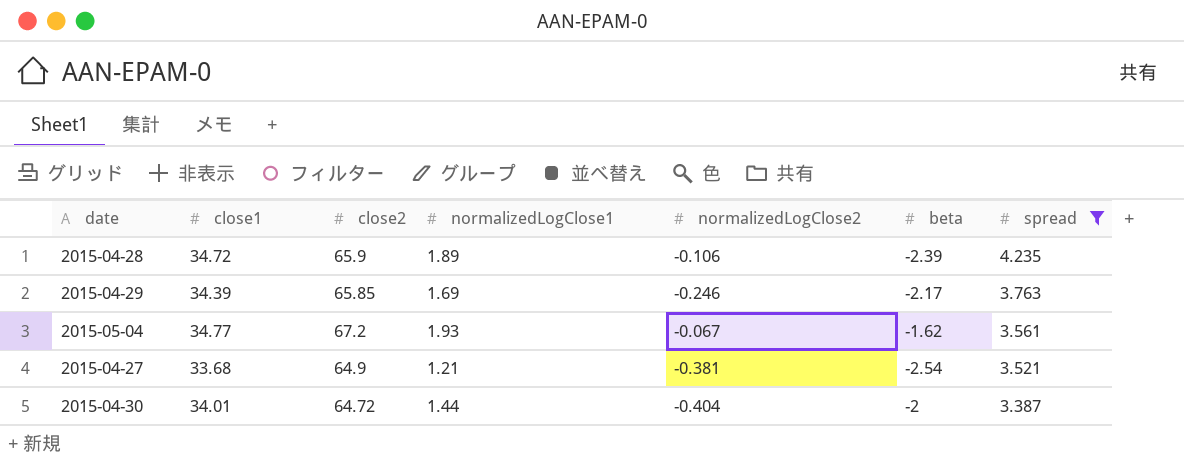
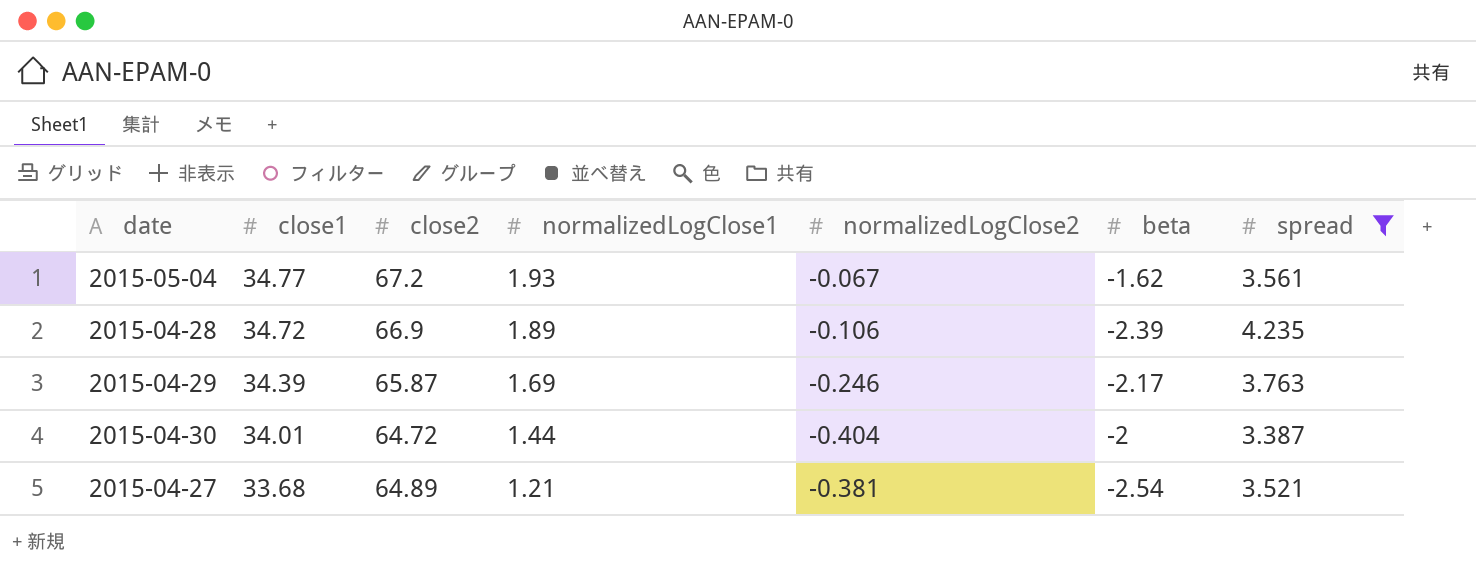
row order: spread descending -> close1 descending
2015-04-28 | close2: 65.9 -> 66.9
2015-04-29 | close2: 65.85 -> 65.87
2015-04-27 | close2: 64.9 -> 64.89

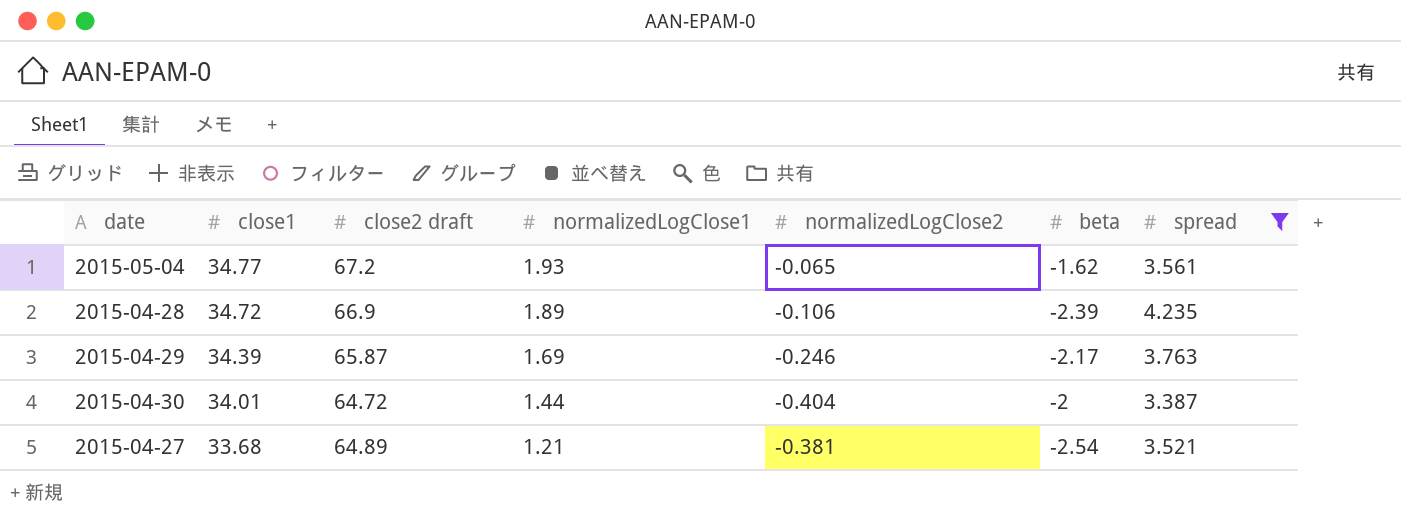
column name: close2 -> close2 draft
2015-05-04 | normalizedLogClose2: -0.067 -> -0.065

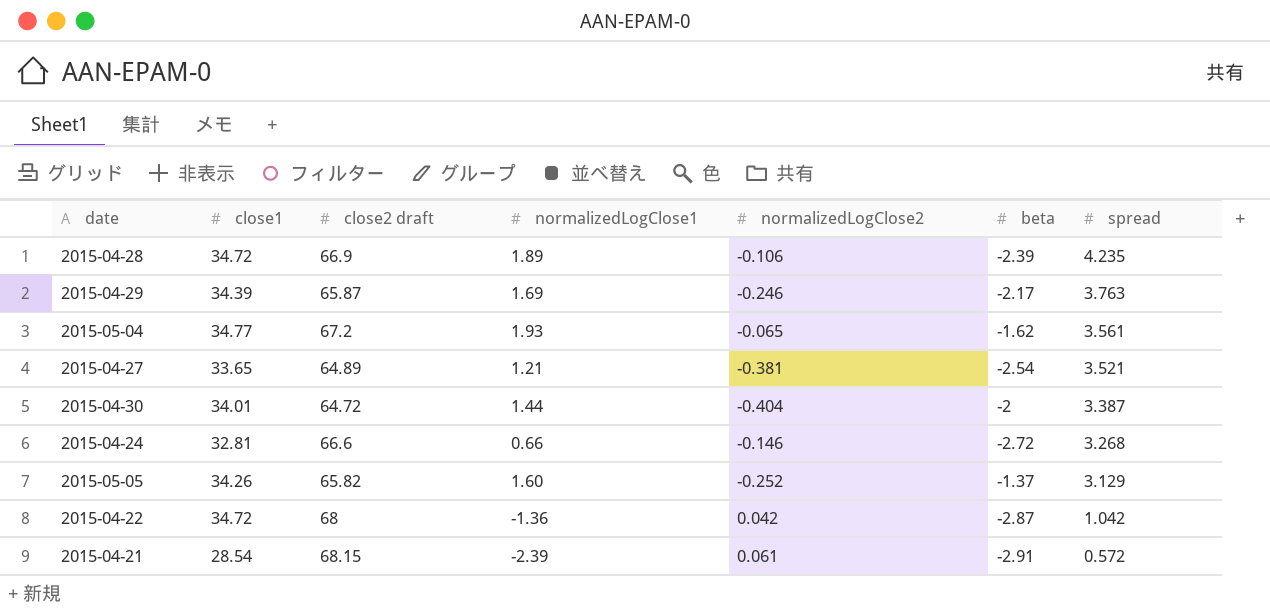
filter: spread >= 3.387 -> none
row order: close1 descending -> spread descending
2015-04-27 | close1: 33.68 -> 33.65

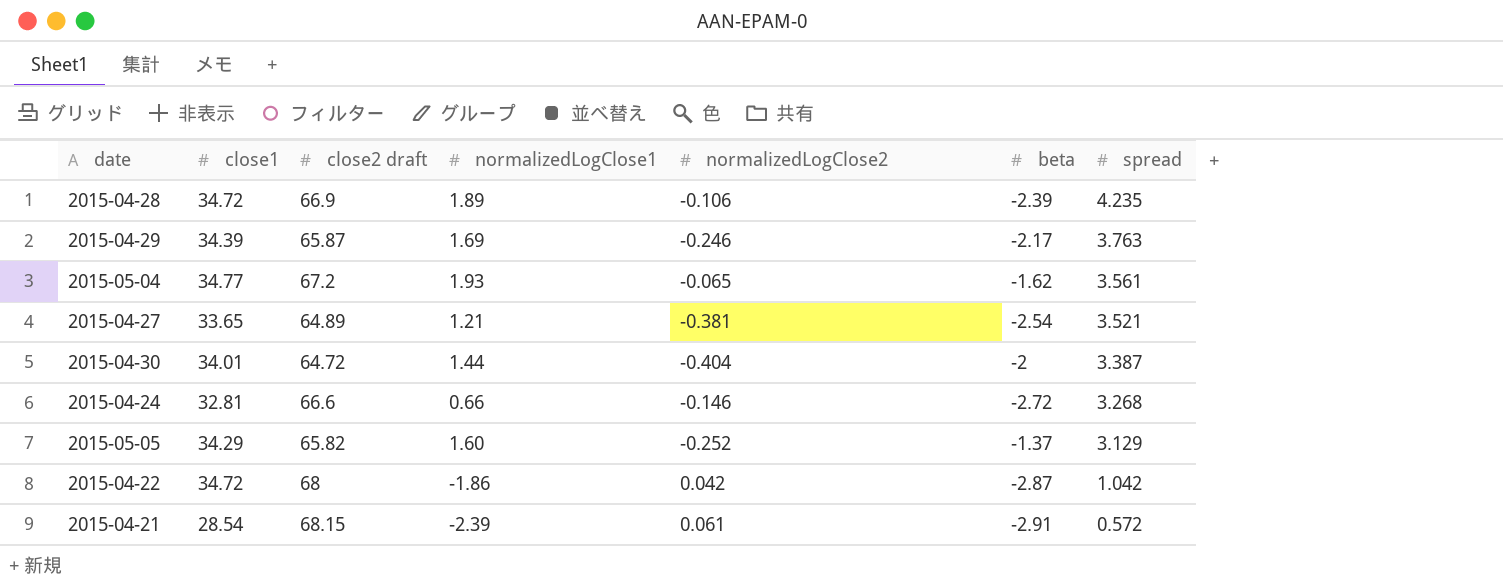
2015-05-05 | close1: 34.26 -> 34.29
2015-04-22 | normalizedLogClose1: -1.36 -> -1.86

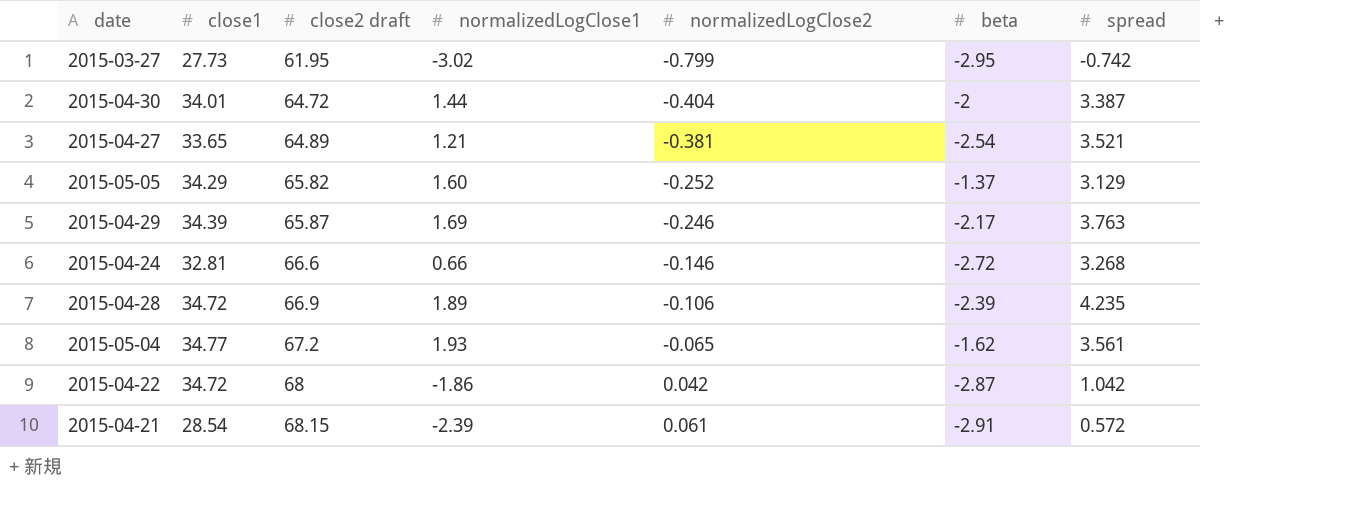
row order: spread descending -> close2 draft ascending
row 2015-03-27: none -> 27.73 | 61.95 | -3.02 | -0.799 | -2.95 | -0.742

